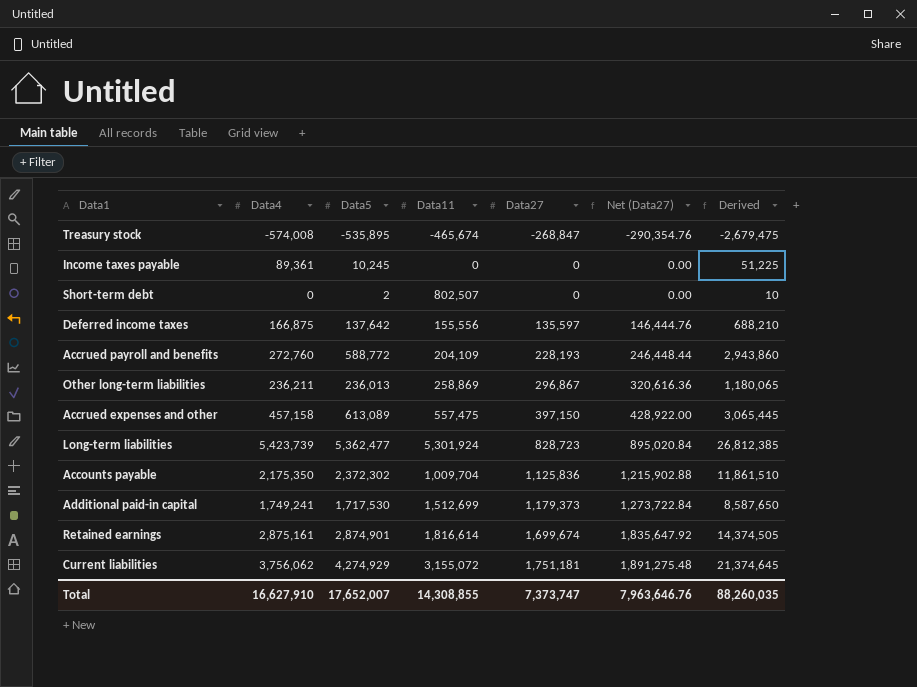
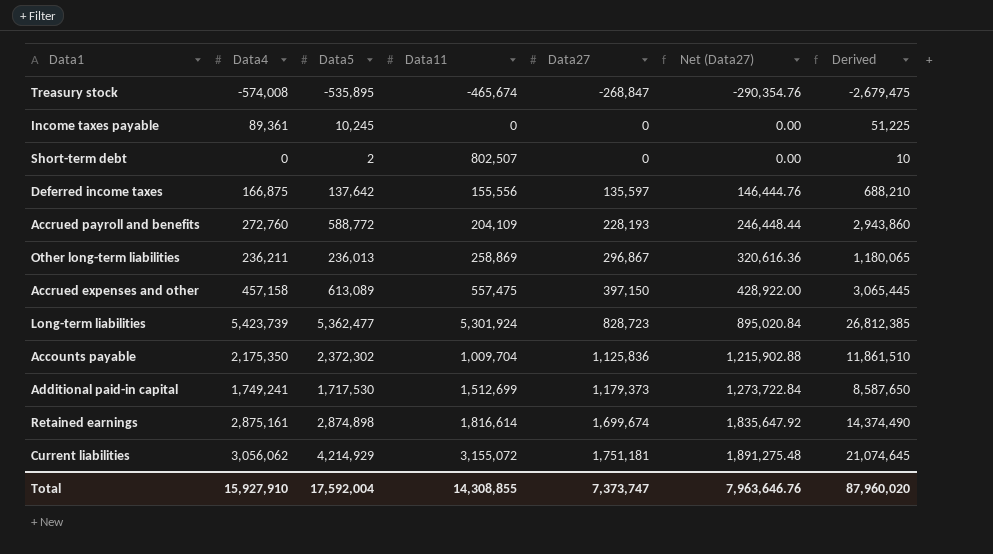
Retained earnings | Data5: 2,874,901 -> 2,874,898
Retained earnings | Derived: 14,374,505 -> 14,374,490
Current liabilities | Data4: 3,756,062 -> 3,056,062
Current liabilities | Data5: 4,274,929 -> 4,214,929
Current liabilities | Derived: 21,374,645 -> 21,074,645
Total | Data4: 16,627,910 -> 15,927,910
Total | Data5: 17,652,007 -> 17,592,004
Total | Derived: 88,260,035 -> 87,960,020

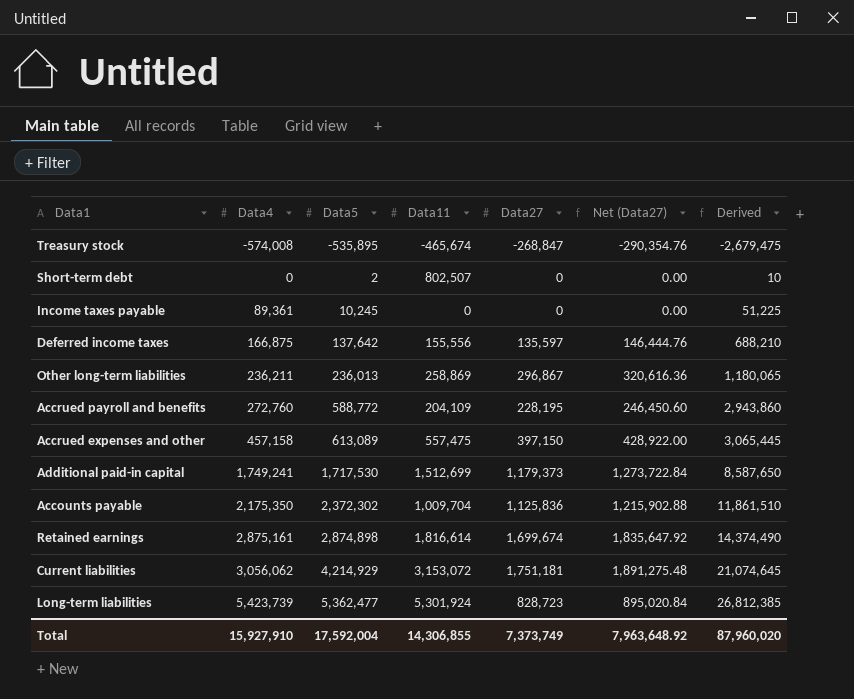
row order: Data27 ascending -> Data4 ascending
Accrued payroll and benefits | Data27: 228,193 -> 228,195
Accrued payroll and benefits | Net (Data27): 246,448.44 -> 246,450.60
Current liabilities | Data11: 3,155,072 -> 3,153,072
Total | Data11: 14,308,855 -> 14,306,855
Total | Data27: 7,373,747 -> 7,373,749
Total | Net (Data27): 7,963,646.76 -> 7,963,648.92

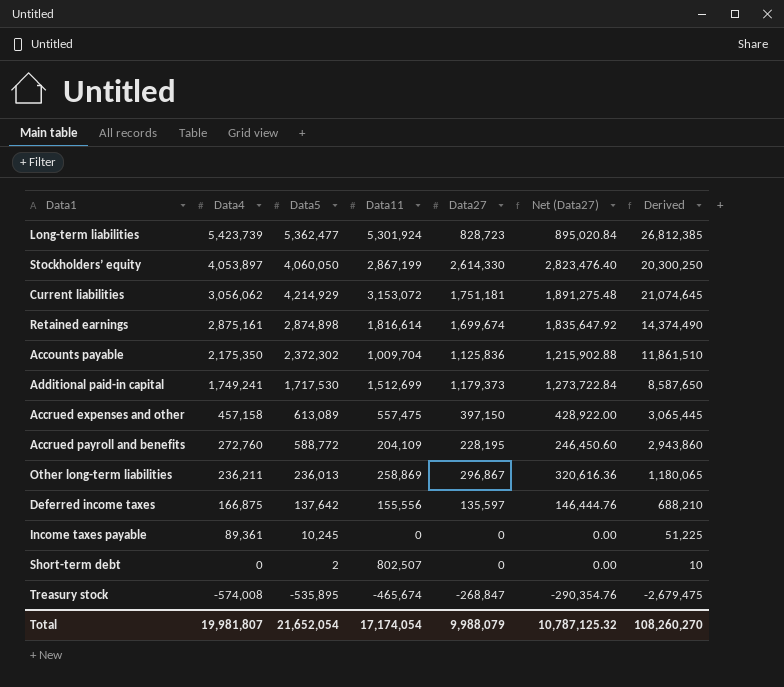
row order: Data4 ascending -> Data4 descending
row Stockholders’ equity: none -> 4,053,897 | 4,060,050 | 2,867,199 | 2,614,330 | 2,823,476.40 | 20,300,250
Total | Data4: 15,927,910 -> 19,981,807
Total | Data5: 17,592,004 -> 21,652,054
Total | Data11: 14,306,855 -> 17,174,054
Total | Data27: 7,373,749 -> 9,988,079
Total | Net (Data27): 7,963,648.92 -> 10,787,125.32
Total | Derived: 87,960,020 -> 108,260,270

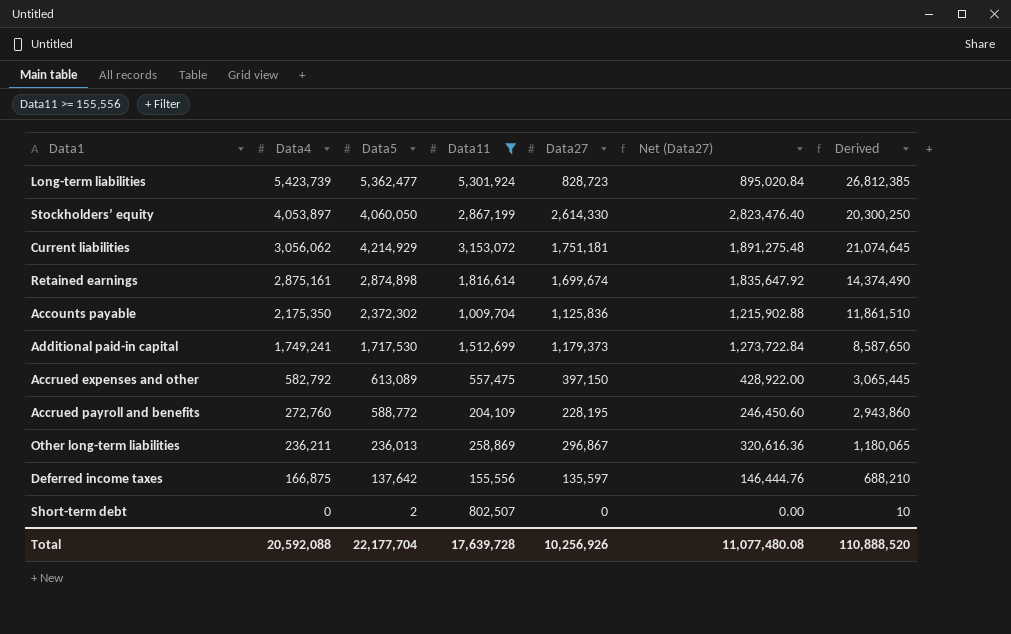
filter: none -> Data11 >= 155,556
Accrued expenses and other | Data4: 457,158 -> 582,792
Total | Data4: 19,981,807 -> 20,592,088
Total | Data5: 21,652,054 -> 22,177,704
Total | Data11: 17,174,054 -> 17,639,728
Total | Data27: 9,988,079 -> 10,256,926
Total | Net (Data27): 10,787,125.32 -> 11,077,480.08
Total | Derived: 108,260,270 -> 110,888,520

